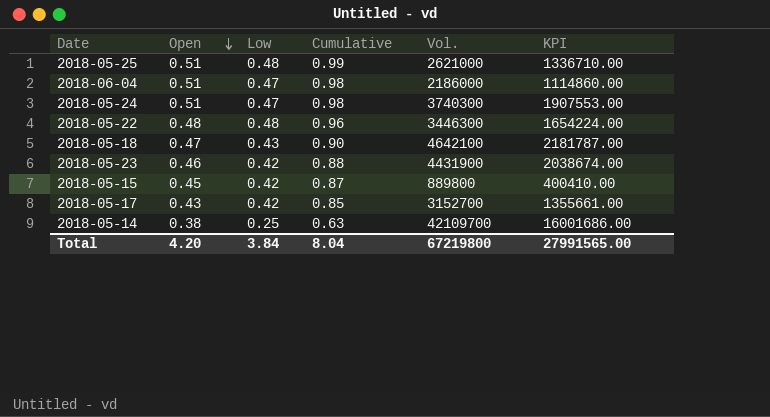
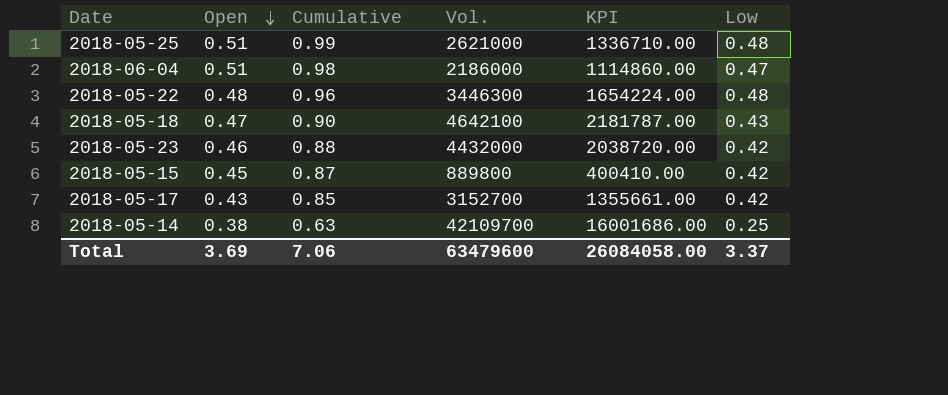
column Low | position: 3 -> 6
row 2018-05-24: 0.51 | 0.47 | 0.98 | 3740300 | 1907553.00 -> none
2018-05-23 | Vol.: 4431900 -> 4432000
2018-05-23 | KPI: 2038674.00 -> 2038720.00
Total | Open: 4.20 -> 3.69
Total | Cumulative: 8.04 -> 7.06
Total | Vol.: 67219800 -> 63479600
Total | KPI: 27991565.00 -> 26084058.00
Total | Low: 3.84 -> 3.37

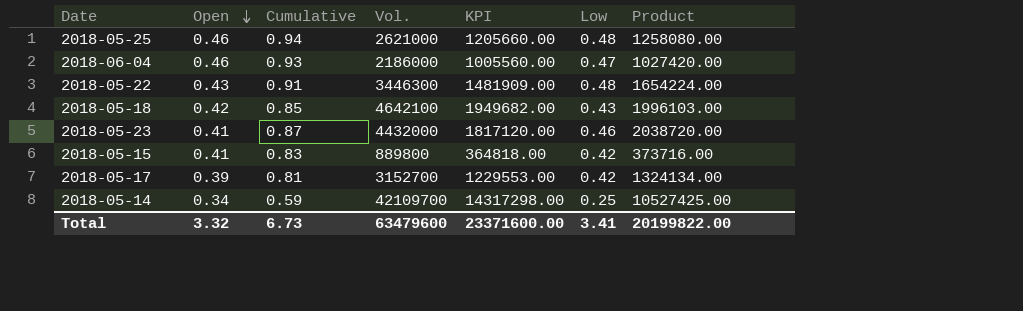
column Product | formula: none -> [Vol.] * [Low]
2018-05-25 | Open: 0.51 -> 0.46
2018-05-25 | Cumulative: 0.99 -> 0.94
2018-05-25 | KPI: 1336710.00 -> 1205660.00
2018-06-04 | Open: 0.51 -> 0.46
2018-06-04 | Cumulative: 0.98 -> 0.93
2018-06-04 | KPI: 1114860.00 -> 1005560.00
2018-05-22 | Open: 0.48 -> 0.43
2018-05-22 | Cumulative: 0.96 -> 0.91
2018-05-22 | KPI: 1654224.00 -> 1481909.00
2018-05-18 | Open: 0.47 -> 0.42
2018-05-18 | Cumulative: 0.90 -> 0.85
2018-05-18 | KPI: 2181787.00 -> 1949682.00
2018-05-23 | Open: 0.46 -> 0.41
2018-05-23 | Cumulative: 0.88 -> 0.87
2018-05-23 | KPI: 2038720.00 -> 1817120.00
2018-05-23 | Low: 0.42 -> 0.46
2018-05-15 | Open: 0.45 -> 0.41
2018-05-15 | Cumulative: 0.87 -> 0.83
2018-05-15 | KPI: 400410.00 -> 364818.00
2018-05-17 | Open: 0.43 -> 0.39
2018-05-17 | Cumulative: 0.85 -> 0.81
2018-05-17 | KPI: 1355661.00 -> 1229553.00
2018-05-14 | Open: 0.38 -> 0.34
2018-05-14 | Cumulative: 0.63 -> 0.59
2018-05-14 | KPI: 16001686.00 -> 14317298.00
Total | Open: 3.69 -> 3.32
Total | Cumulative: 7.06 -> 6.73
Total | KPI: 26084058.00 -> 23371600.00
Total | Low: 3.37 -> 3.41

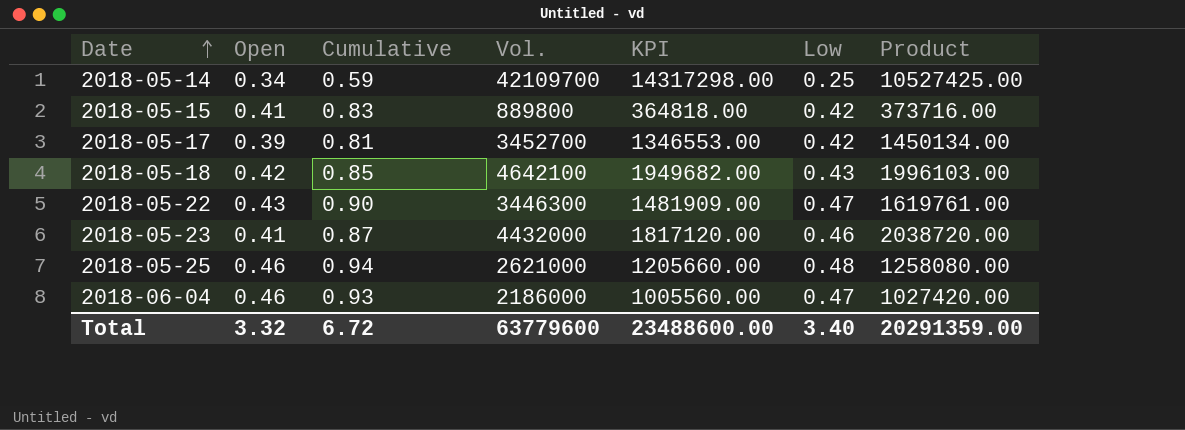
row order: Open descending -> Date ascending
2018-05-17 | Vol.: 3152700 -> 3452700
2018-05-17 | KPI: 1229553.00 -> 1346553.00
2018-05-17 | Product: 1324134.00 -> 1450134.00
2018-05-22 | Cumulative: 0.91 -> 0.90
2018-05-22 | Low: 0.48 -> 0.47
2018-05-22 | Product: 1654224.00 -> 1619761.00
Total | Cumulative: 6.73 -> 6.72
Total | Vol.: 63479600 -> 63779600
Total | KPI: 23371600.00 -> 23488600.00
Total | Low: 3.41 -> 3.40
Total | Product: 20199822.00 -> 20291359.00

